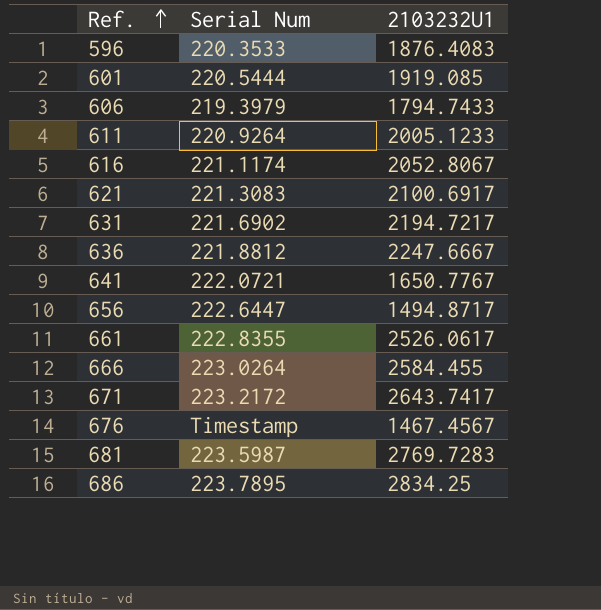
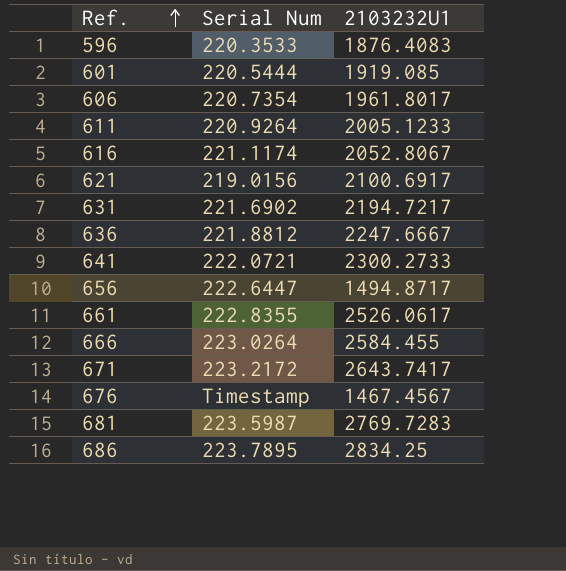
606 | Serial Num: 219.3979 -> 220.7354
606 | 2103232U1: 1794.7433 -> 1961.8017
621 | Serial Num: 221.3083 -> 219.0156
641 | 2103232U1: 1650.7767 -> 2300.2733

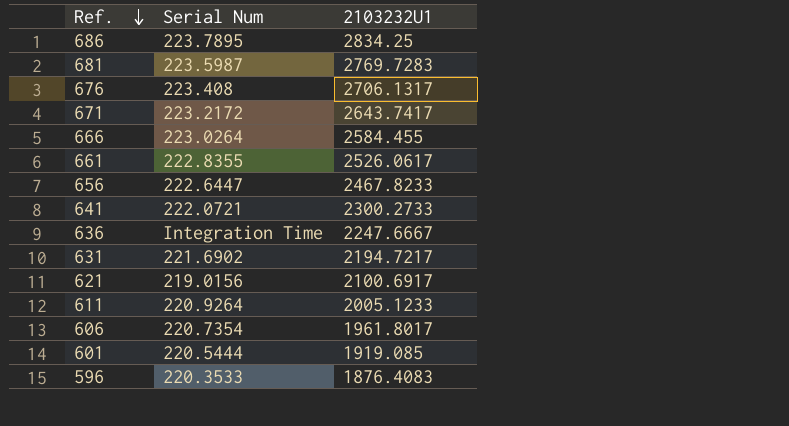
row order: Ref. ascending -> Ref. descending
row 616: 221.1174 | 2052.8067 -> none
676 | Serial Num: Timestamp -> 223.408
676 | 2103232U1: 1467.4567 -> 2706.1317
656 | 2103232U1: 1494.8717 -> 2467.8233
636 | Serial Num: 221.8812 -> Integration Time

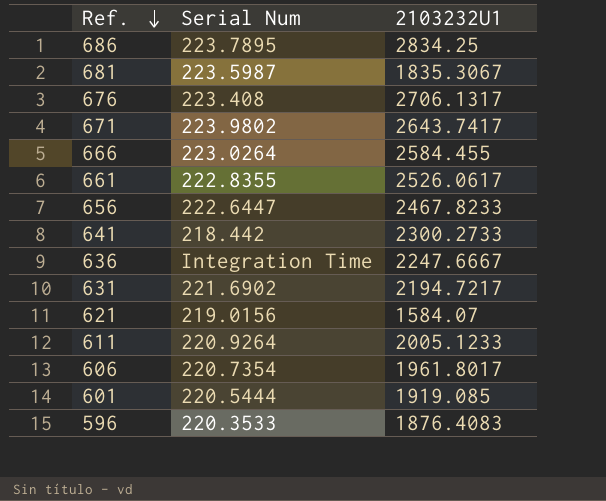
681 | 2103232U1: 2769.7283 -> 1835.3067
671 | Serial Num: 223.2172 -> 223.9802
641 | Serial Num: 222.0721 -> 218.442
621 | 2103232U1: 2100.6917 -> 1584.07

